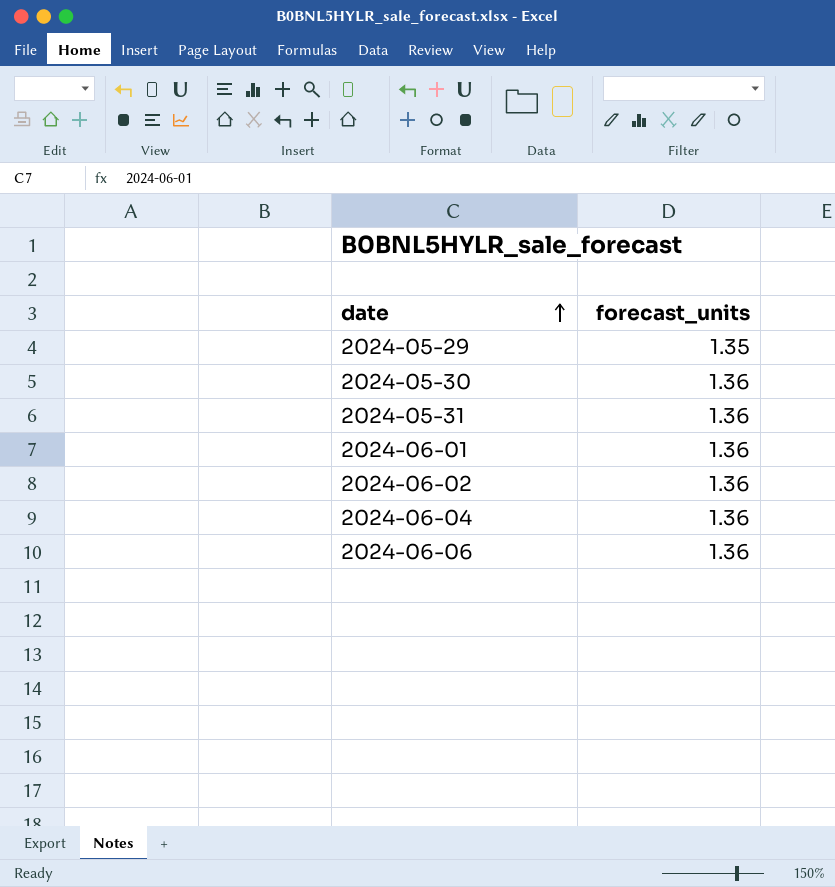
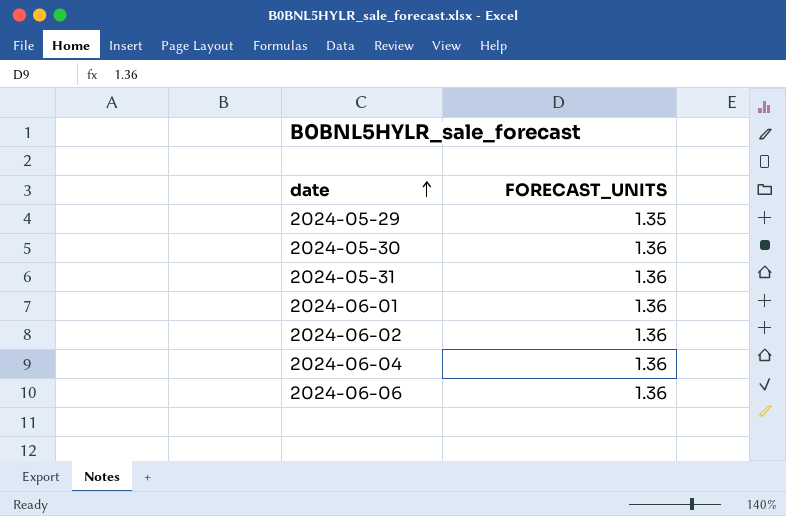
column name: forecast_units -> FORECAST_UNITS

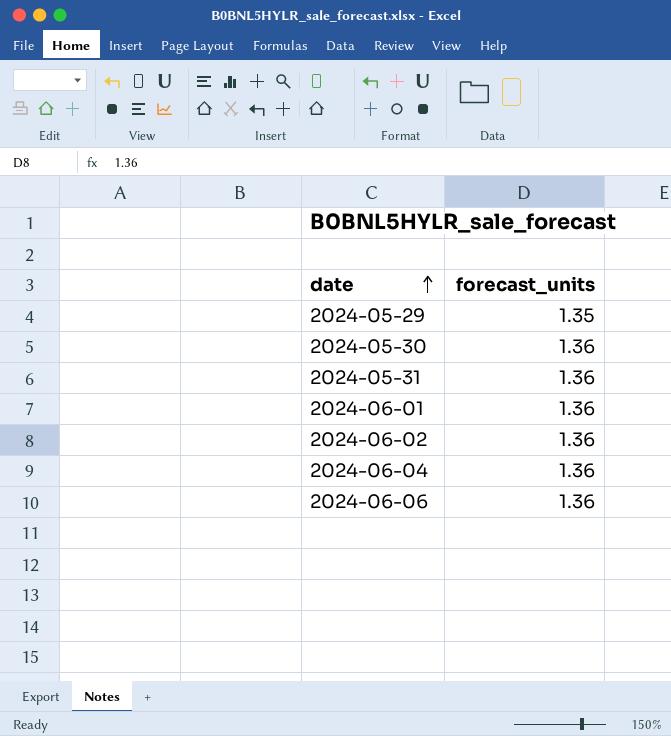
column name: FORECAST_UNITS -> forecast_units

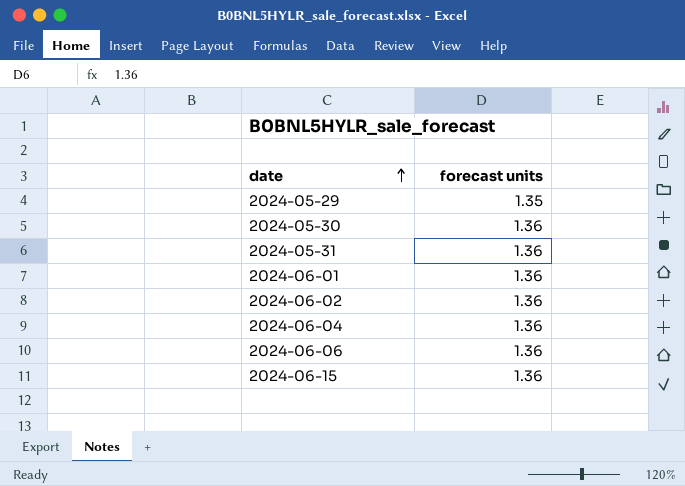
column name: forecast_units -> forecast units
row 2024-06-15: none -> 1.36

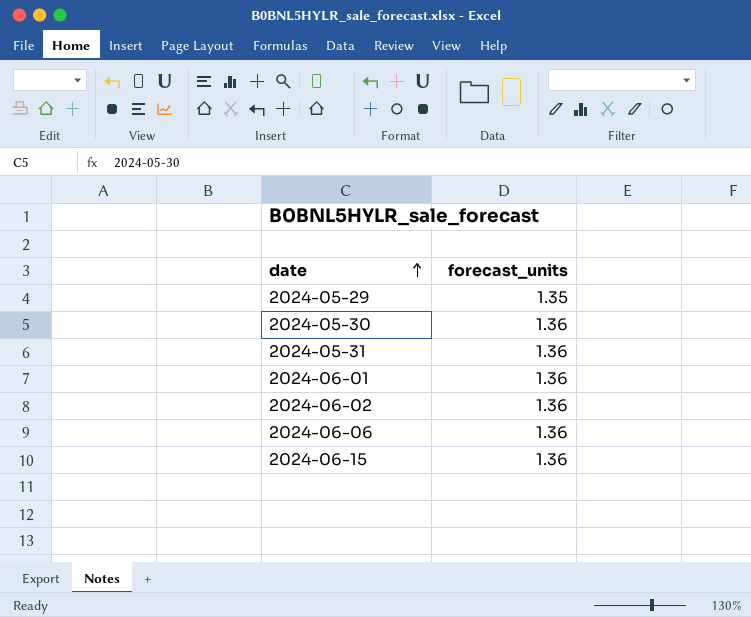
column name: forecast units -> forecast_units
row 2024-06-04: 1.36 -> none

